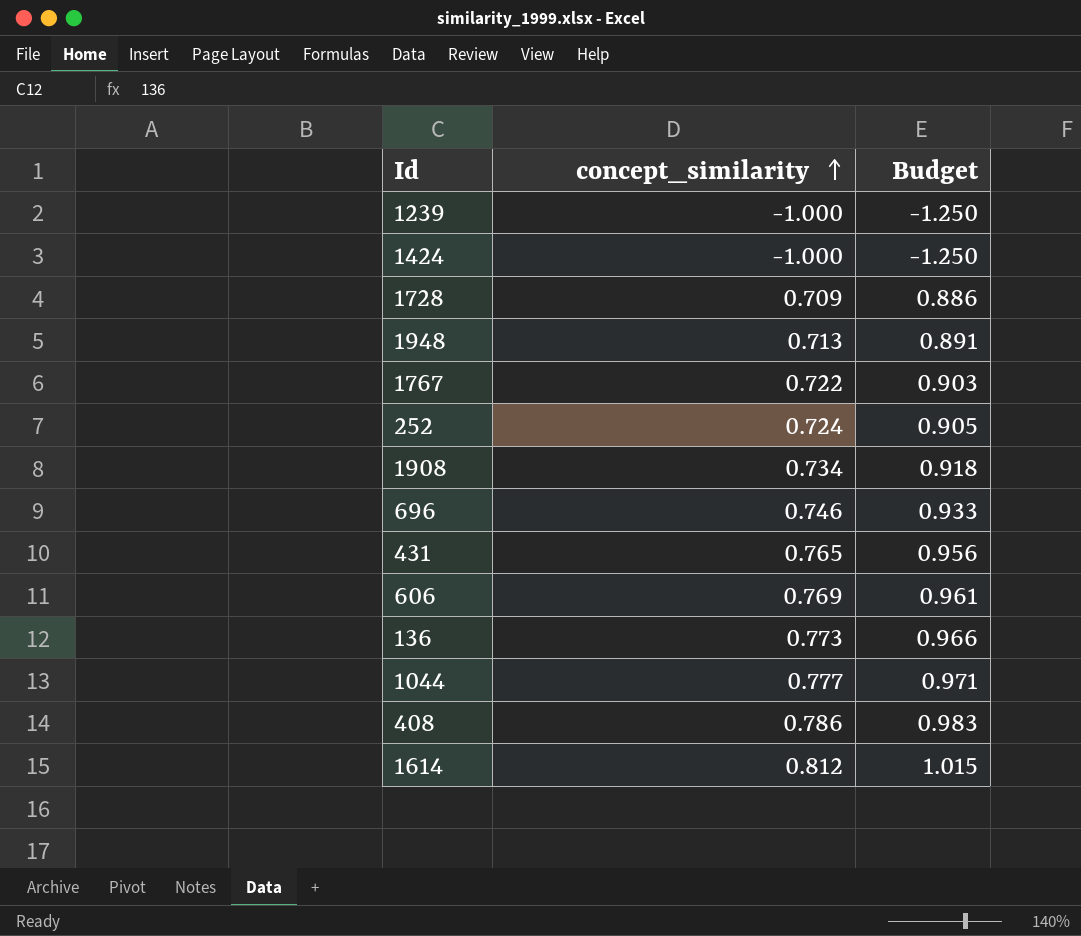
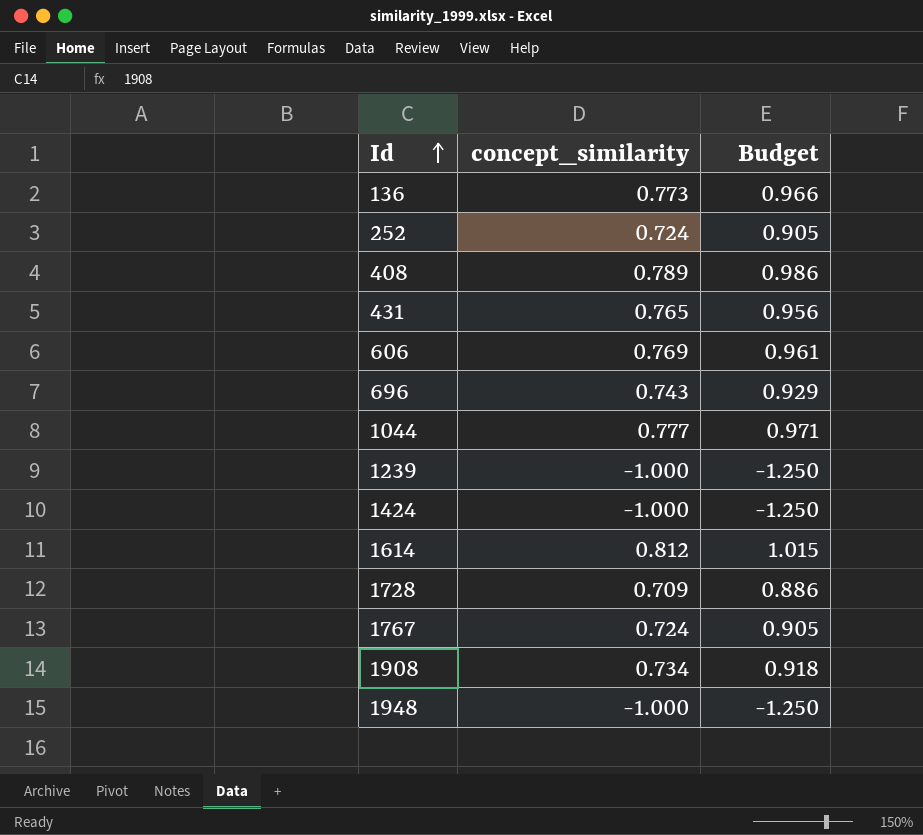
row order: concept_similarity ascending -> Id ascending
408 | concept_similarity: 0.786 -> 0.789
408 | Budget: 0.983 -> 0.986
696 | concept_similarity: 0.746 -> 0.743
696 | Budget: 0.933 -> 0.929
1767 | concept_similarity: 0.722 -> 0.724
1767 | Budget: 0.903 -> 0.905
1948 | concept_similarity: 0.713 -> -1.000
1948 | Budget: 0.891 -> -1.250

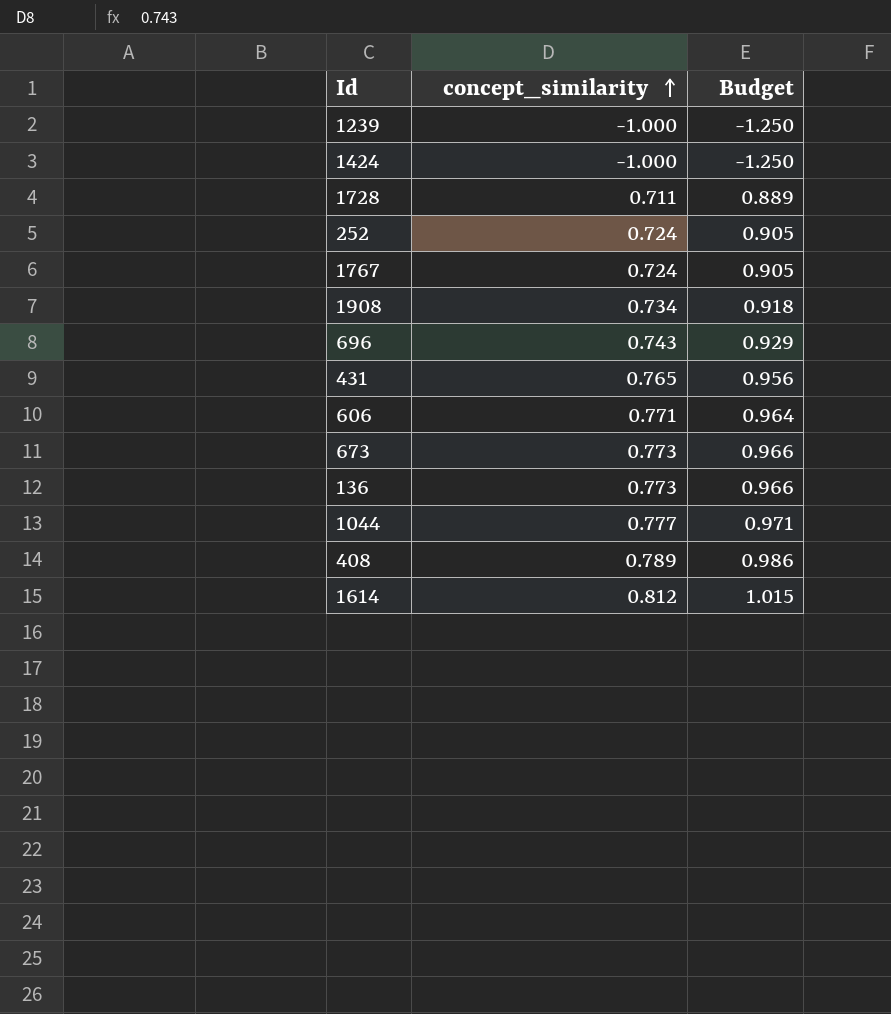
row order: Id ascending -> concept_similarity ascending
row 1948: -1.000 | -1.250 -> none
1728 | concept_similarity: 0.709 -> 0.711
1728 | Budget: 0.886 -> 0.889
606 | concept_similarity: 0.769 -> 0.771
606 | Budget: 0.961 -> 0.964
row 673: none -> 0.773 | 0.966

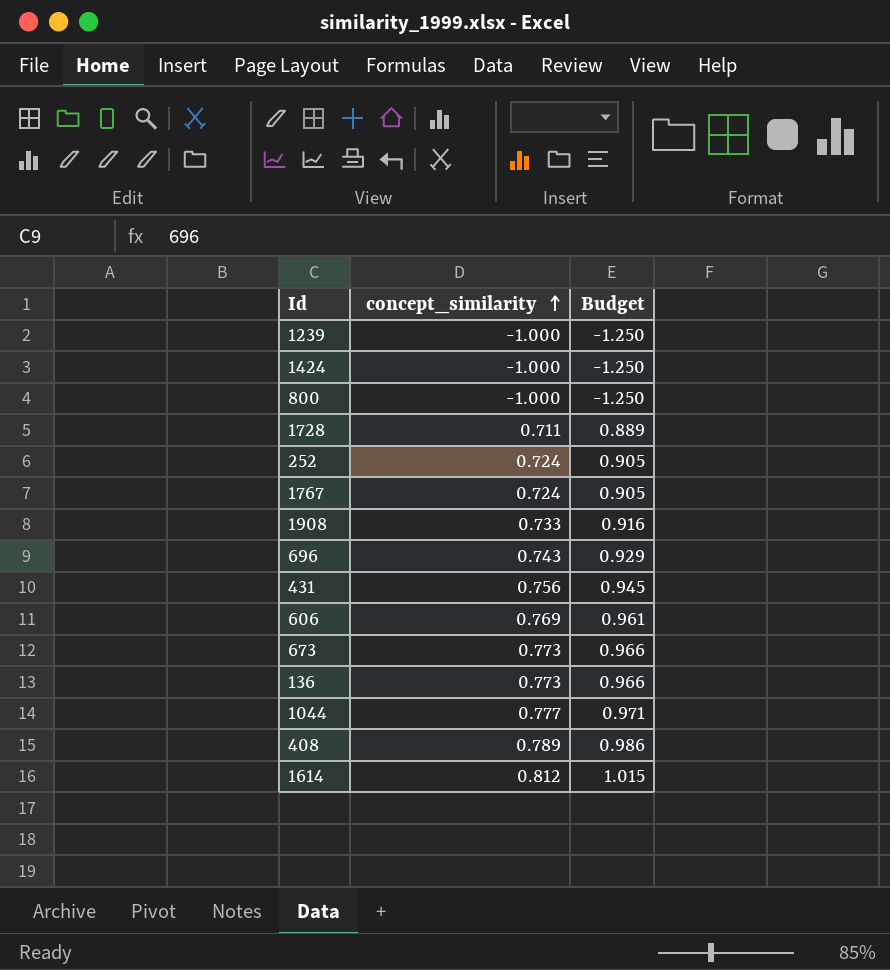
row 800: none -> -1.000 | -1.250
1908 | concept_similarity: 0.734 -> 0.733
1908 | Budget: 0.918 -> 0.916
431 | concept_similarity: 0.765 -> 0.756
431 | Budget: 0.956 -> 0.945
606 | concept_similarity: 0.771 -> 0.769
606 | Budget: 0.964 -> 0.961

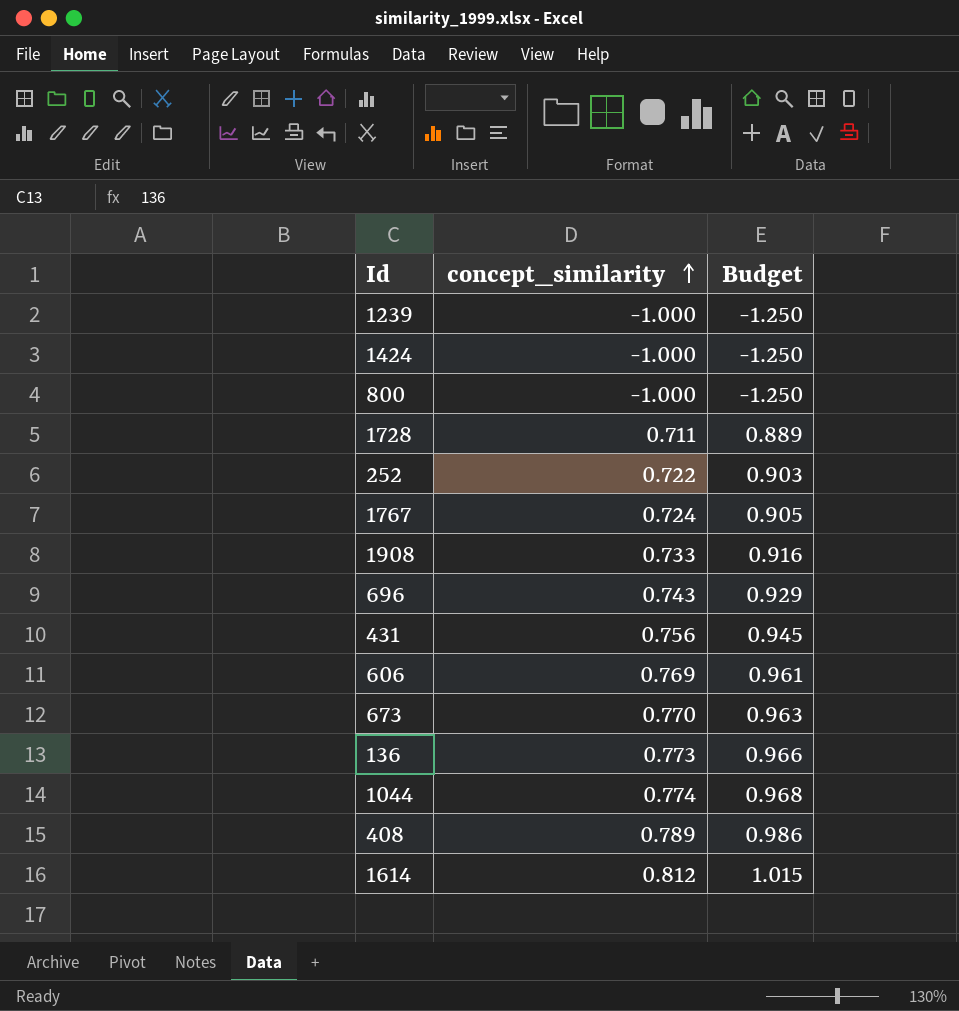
252 | concept_similarity: 0.724 -> 0.722
252 | Budget: 0.905 -> 0.903
673 | concept_similarity: 0.773 -> 0.770
673 | Budget: 0.966 -> 0.963
1044 | concept_similarity: 0.777 -> 0.774
1044 | Budget: 0.971 -> 0.968

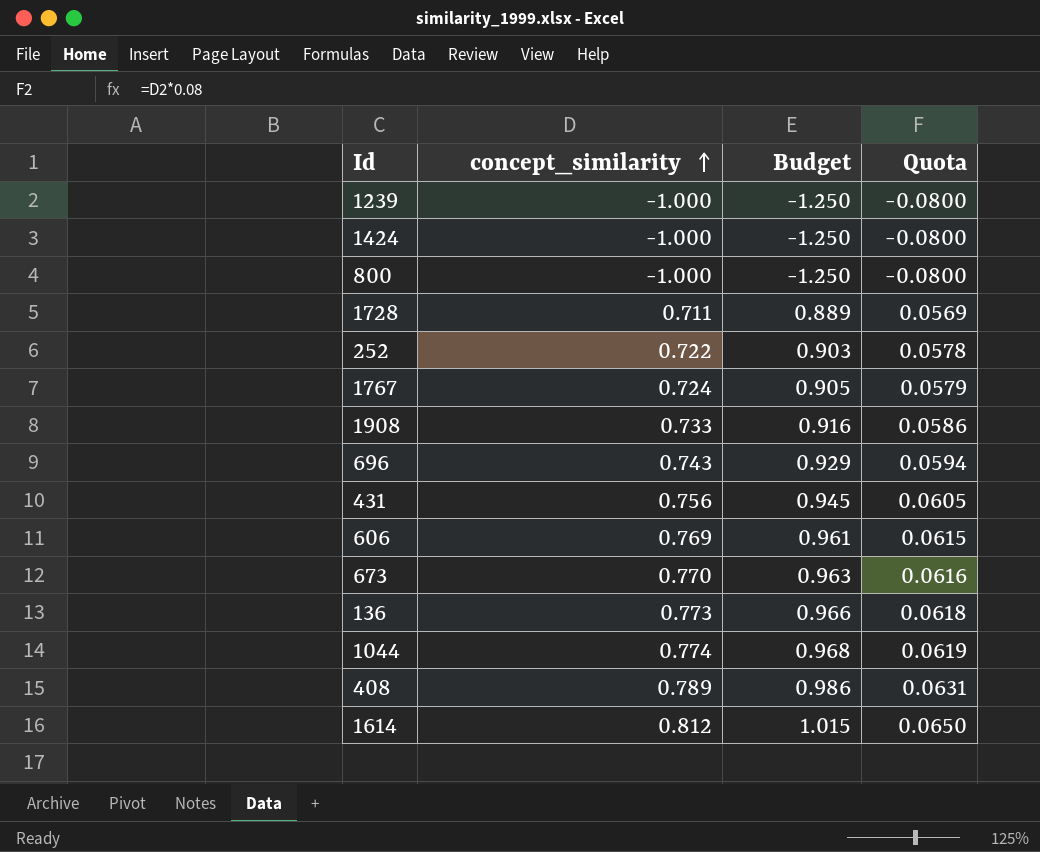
column Quota | formula: none -> [concept_similarity] * 0.08

